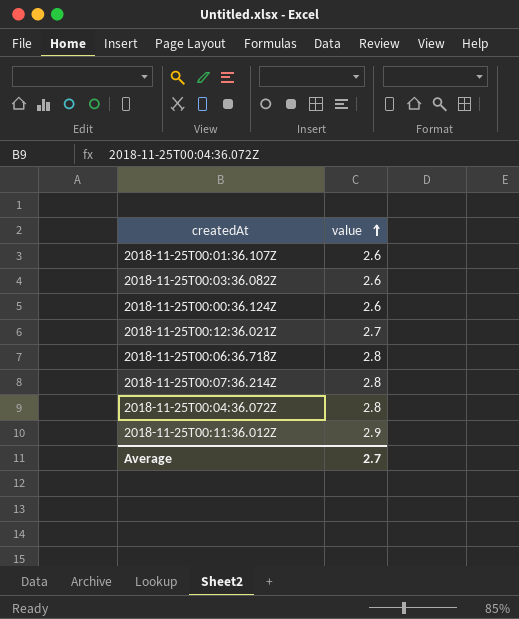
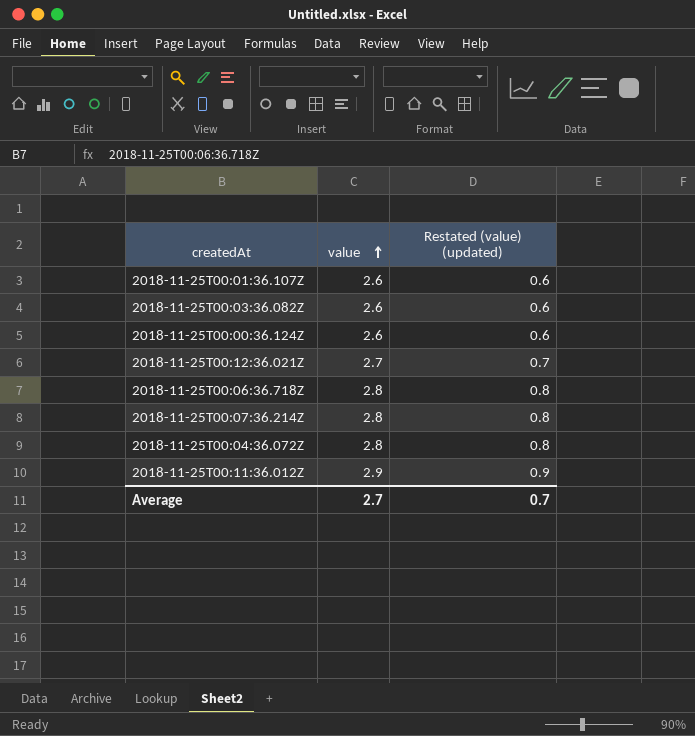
column Restated (value) (updated) | formula: none -> [value] - 2

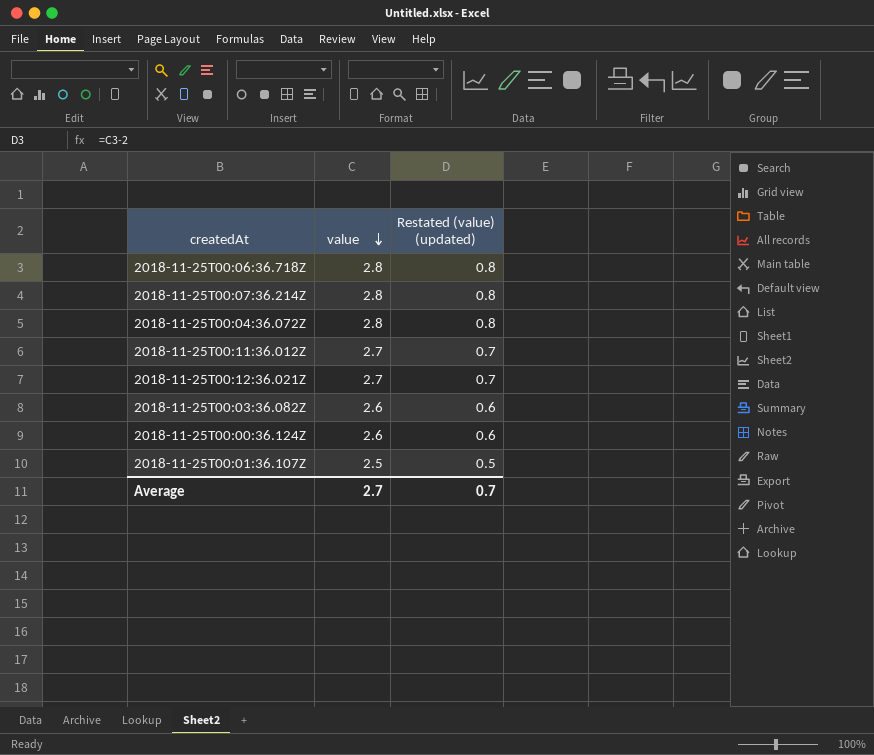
row order: value ascending -> value descending
2018-11-25T00:11:36.012Z | value: 2.9 -> 2.7
2018-11-25T00:11:36.012Z | Restated (value) (updated): 0.9 -> 0.7
2018-11-25T00:01:36.107Z | value: 2.6 -> 2.5
2018-11-25T00:01:36.107Z | Restated (value) (updated): 0.6 -> 0.5

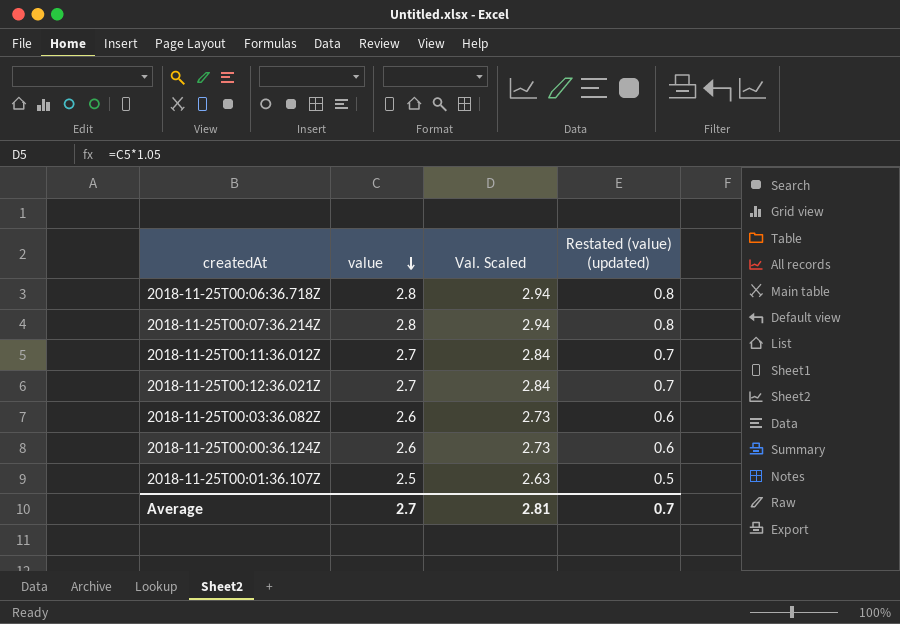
column Val. Scaled | formula: none -> [value] * 1.05
row 2018-11-25T00:04:36.072Z: 2.8 | 0.8 -> none

